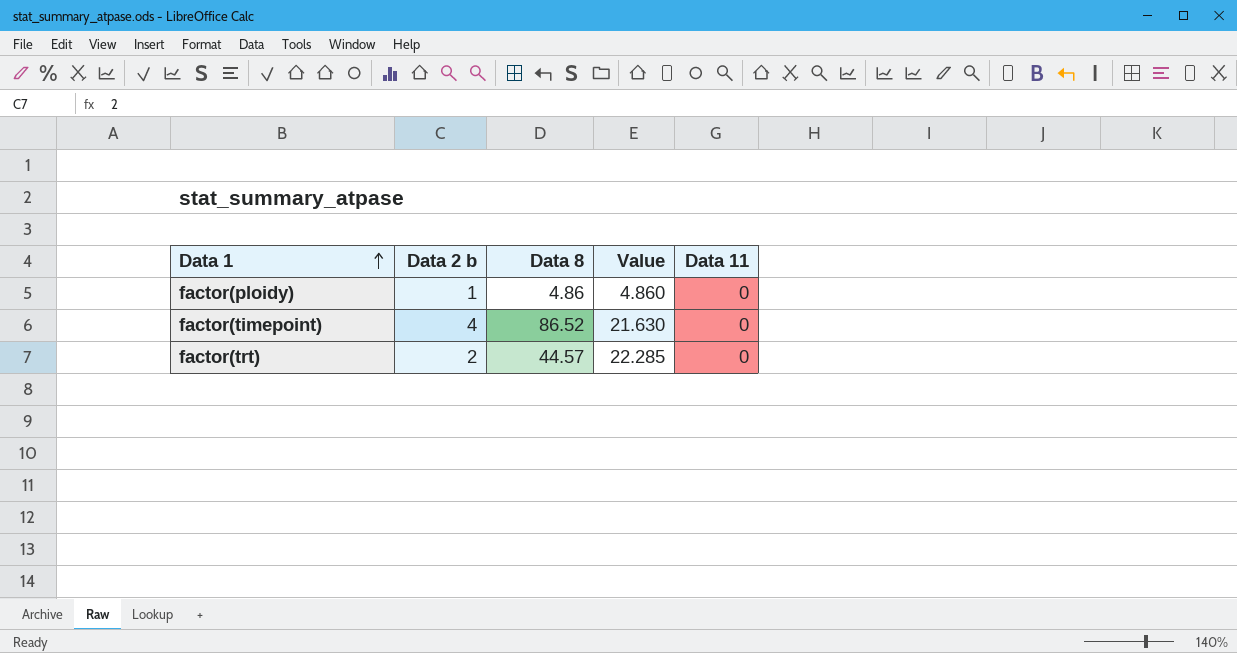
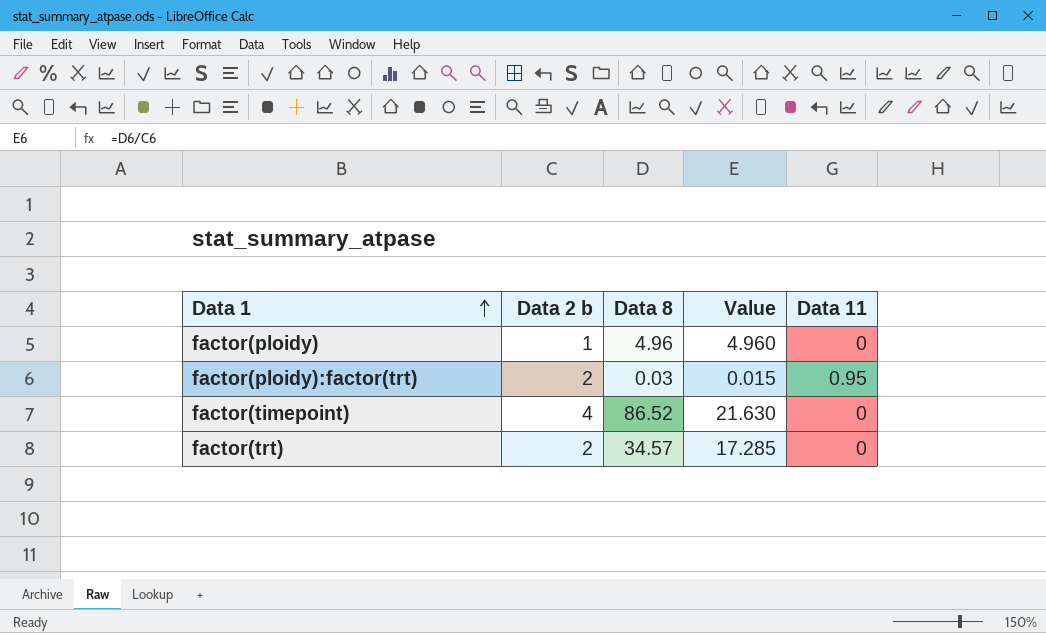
factor(ploidy) | Data 8: 4.86 -> 4.96
factor(ploidy) | Value: 4.860 -> 4.960
row factor(ploidy):factor(trt): none -> 2 | 0.03 | 0.015 | 0.95
factor(trt) | Data 8: 44.57 -> 34.57
factor(trt) | Value: 22.285 -> 17.285

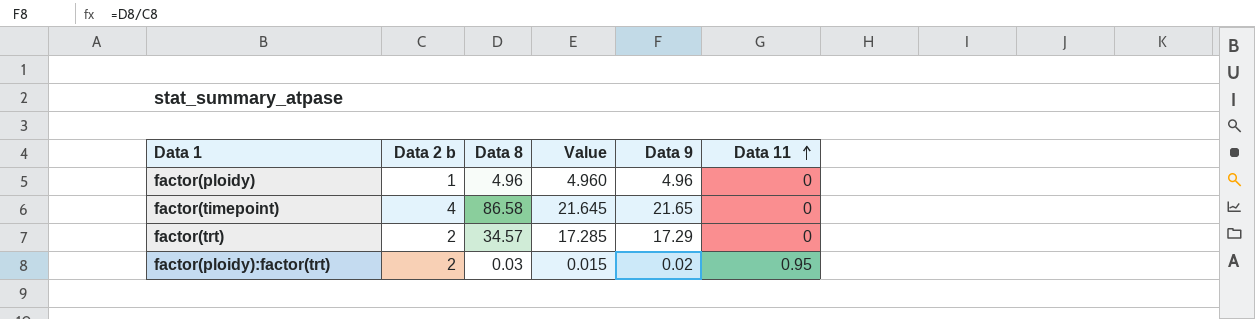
row order: Data 1 ascending -> Data 11 ascending
column Data 9 | formula: none -> [Data 8] / [Data 2 b]
factor(timepoint) | Data 8: 86.52 -> 86.58
factor(timepoint) | Value: 21.630 -> 21.645

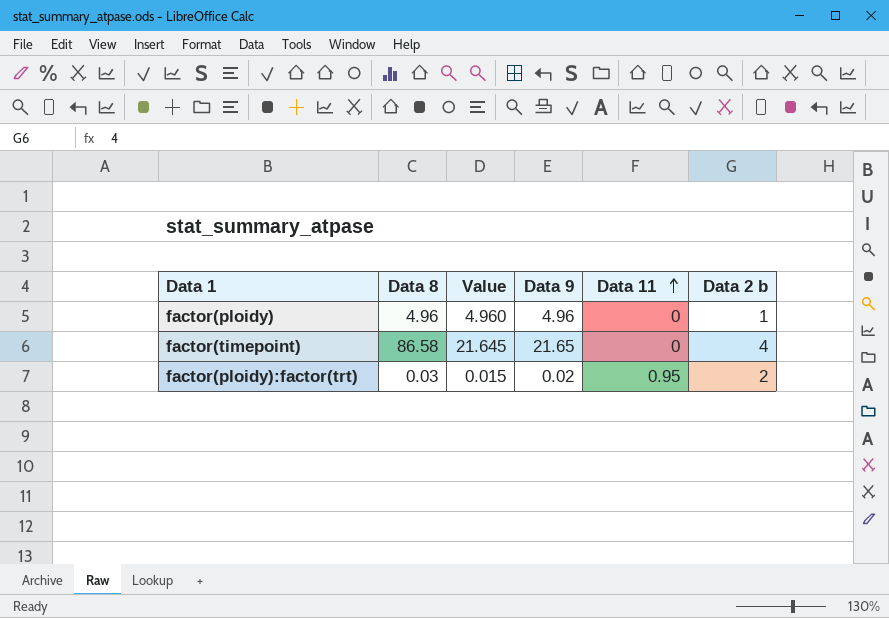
column Data 2 b | position: 2 -> 6
row factor(trt): 2 | 34.57 | 17.285 | 17.29 | 0 -> none

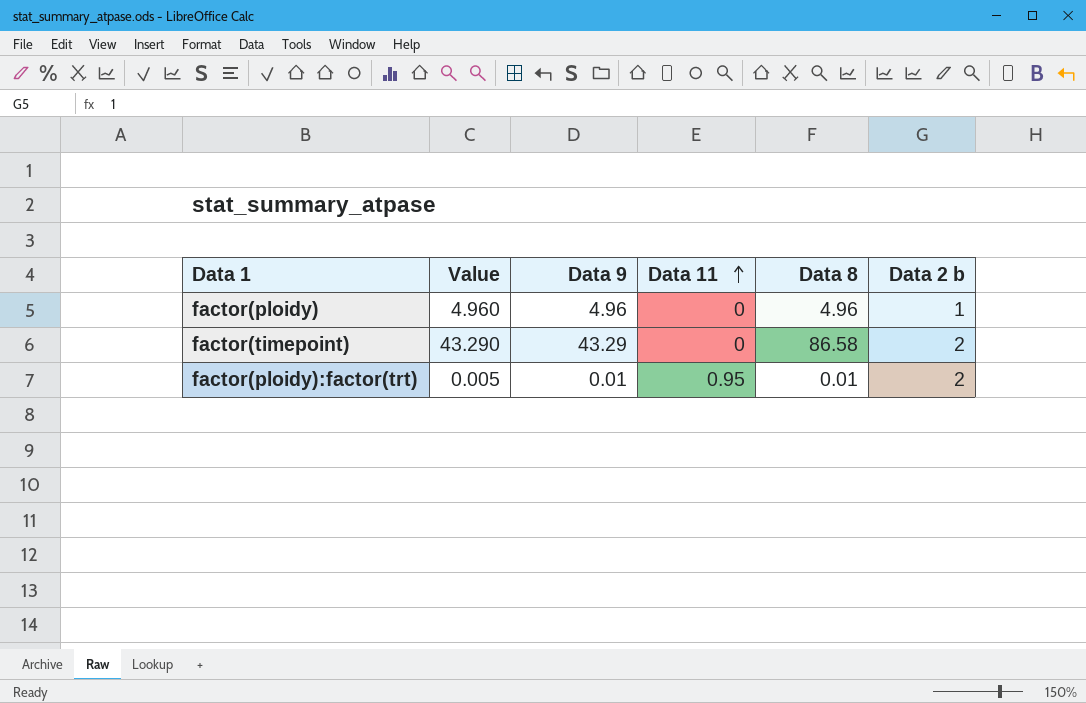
column Data 8 | position: 2 -> 5
factor(timepoint) | Value: 21.645 -> 43.290
factor(timepoint) | Data 9: 21.65 -> 43.29
factor(timepoint) | Data 2 b: 4 -> 2
factor(ploidy):factor(trt) | Value: 0.015 -> 0.005
factor(ploidy):factor(trt) | Data 9: 0.02 -> 0.01
factor(ploidy):factor(trt) | Data 8: 0.03 -> 0.01

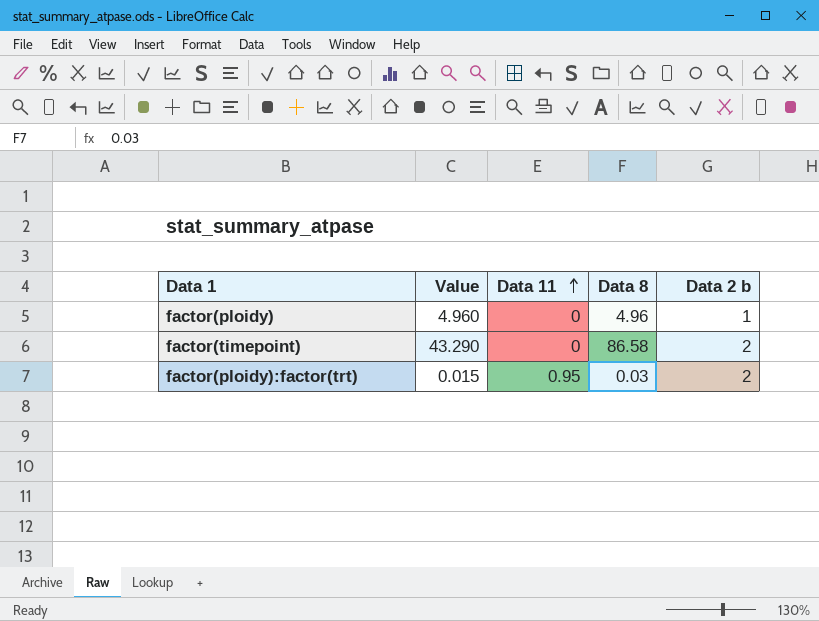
column Data 9 | formula: [Data 8] / [Data 2 b] -> none
factor(ploidy):factor(trt) | Value: 0.005 -> 0.015
factor(ploidy):factor(trt) | Data 8: 0.01 -> 0.03

